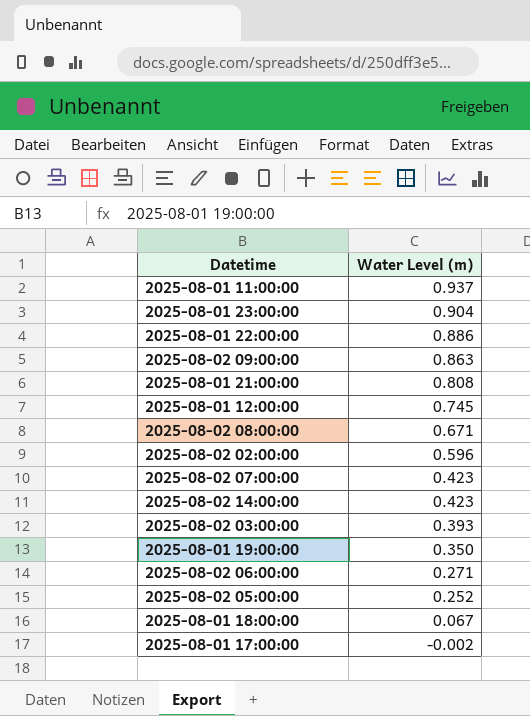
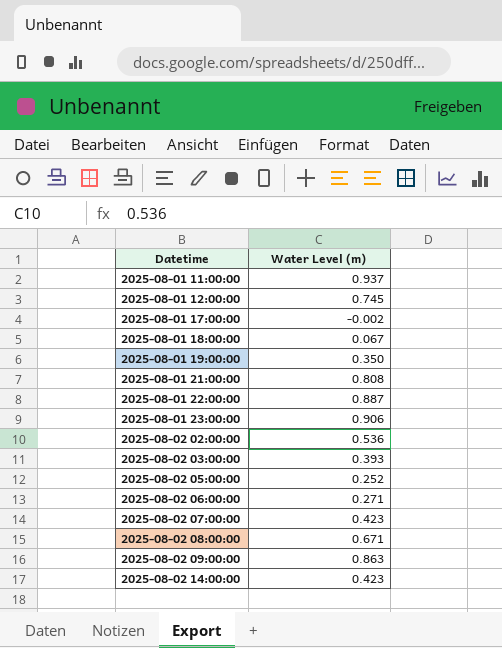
row order: Water Level (m) descending -> Datetime ascending
2025-08-01 22:00:00 | Water Level (m): 0.886 -> 0.887
2025-08-01 23:00:00 | Water Level (m): 0.904 -> 0.906
2025-08-02 02:00:00 | Water Level (m): 0.596 -> 0.536

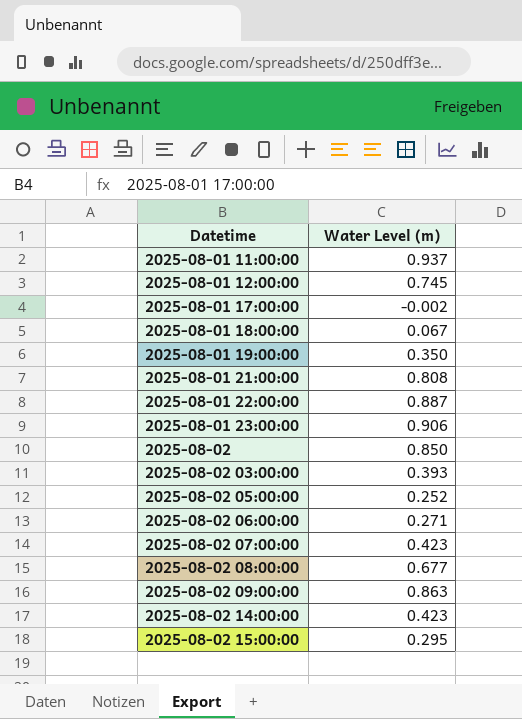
row 2025-08-02 02:00:00: 0.536 -> none
row 2025-08-02: none -> 0.850
2025-08-02 08:00:00 | Water Level (m): 0.671 -> 0.677
row 2025-08-02 15:00:00: none -> 0.295

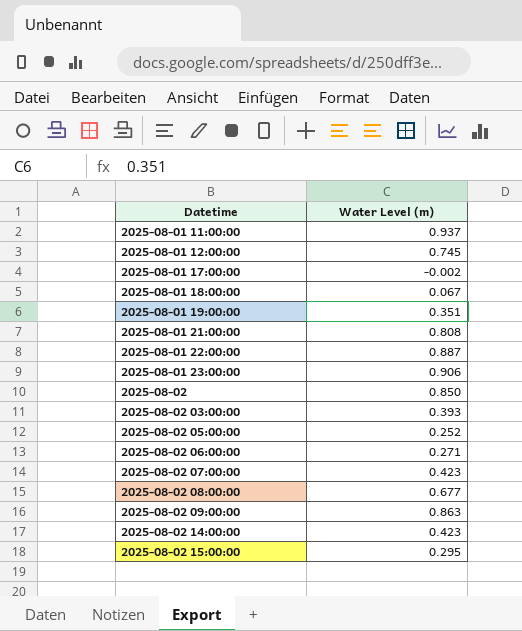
2025-08-01 19:00:00 | Water Level (m): 0.350 -> 0.351

